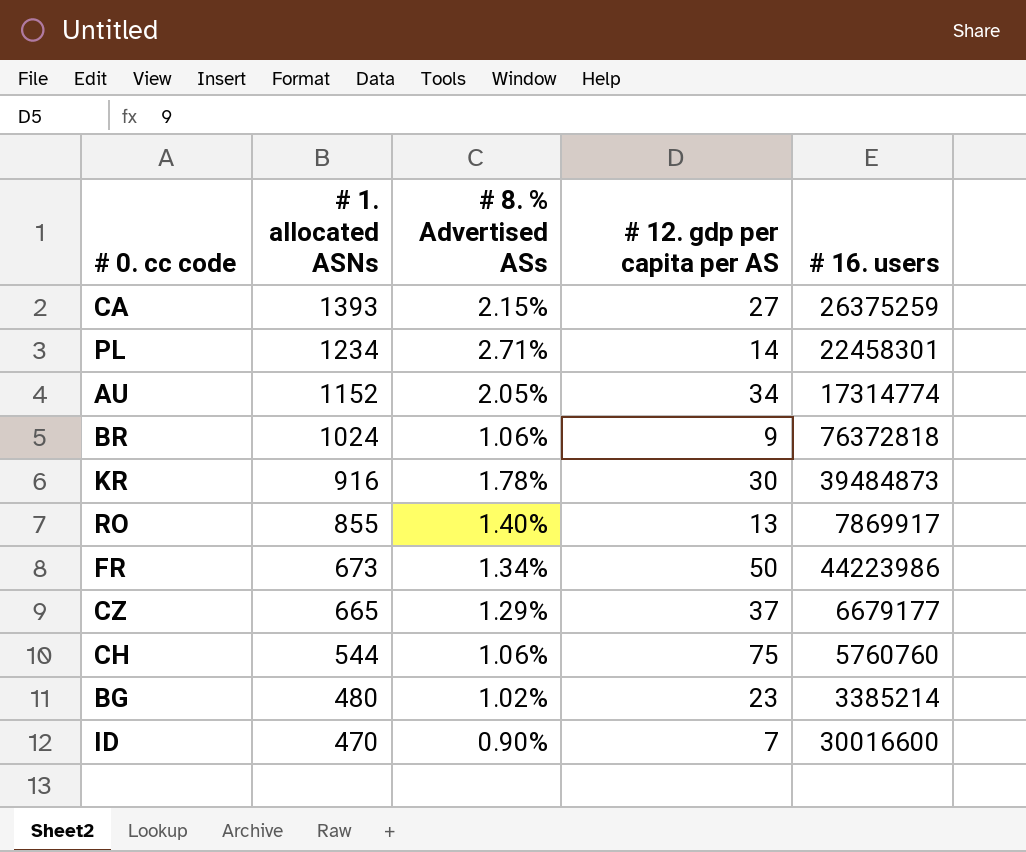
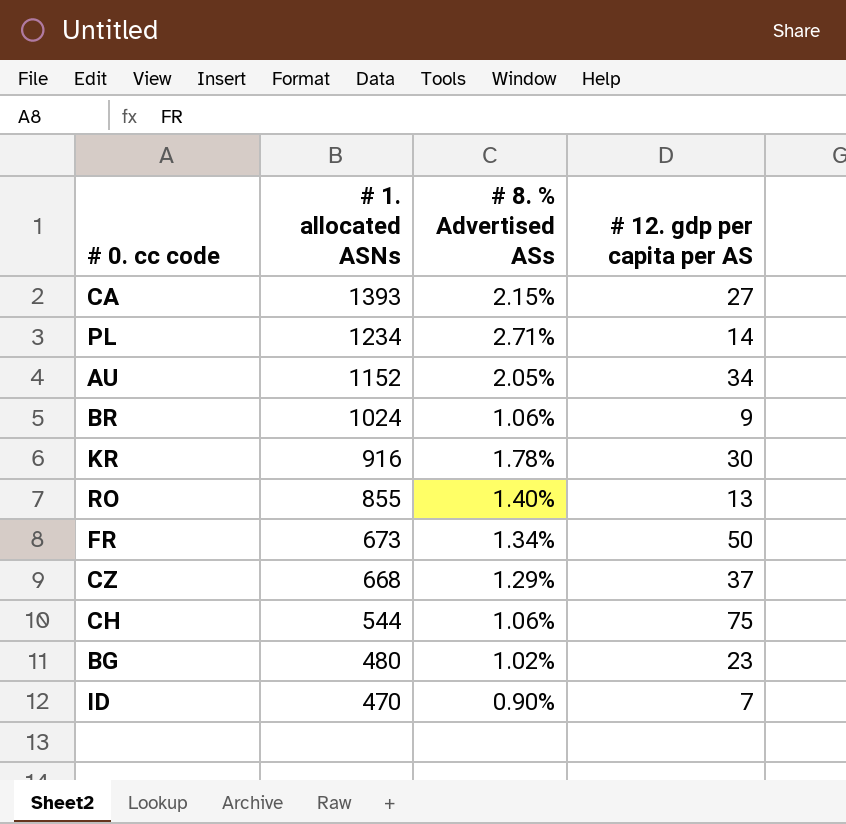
column # 16. users | position: 5 -> none
CZ | # 1. allocated ASNs: 665 -> 668

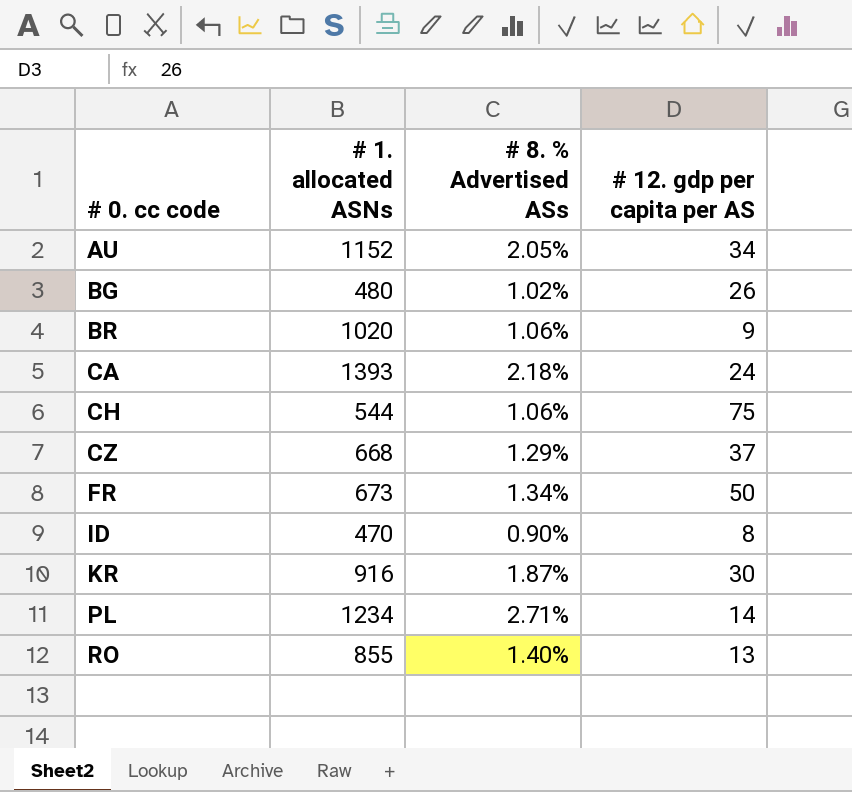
row order: # 1. allocated ASNs descending -> # 0. cc code ascending
BG | # 12. gdp per capita per AS: 23 -> 26
BR | # 1. allocated ASNs: 1024 -> 1020
CA | # 8. % Advertised ASs: 2.15% -> 2.18%
CA | # 12. gdp per capita per AS: 27 -> 24
ID | # 12. gdp per capita per AS: 7 -> 8
KR | # 8. % Advertised ASs: 1.78% -> 1.87%

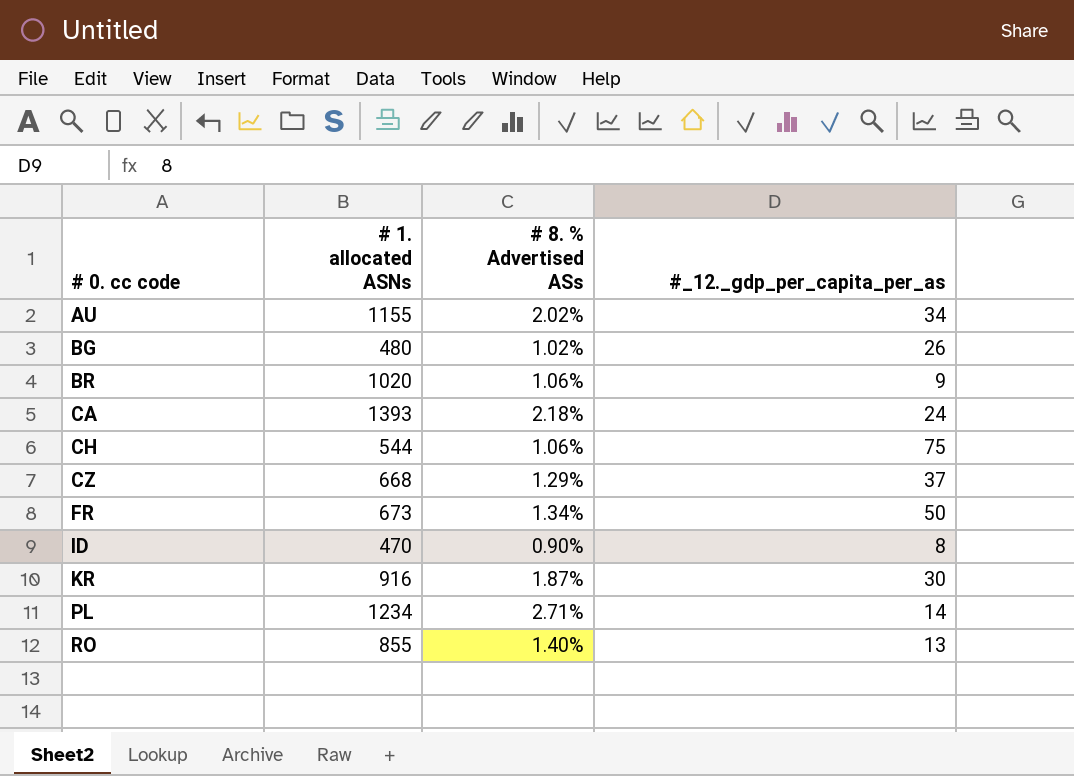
column name: # 12. gdp per capita per AS -> #_12._gdp_per_capita_per_as
AU | # 1. allocated ASNs: 1152 -> 1155
AU | # 8. % Advertised ASs: 2.05% -> 2.02%

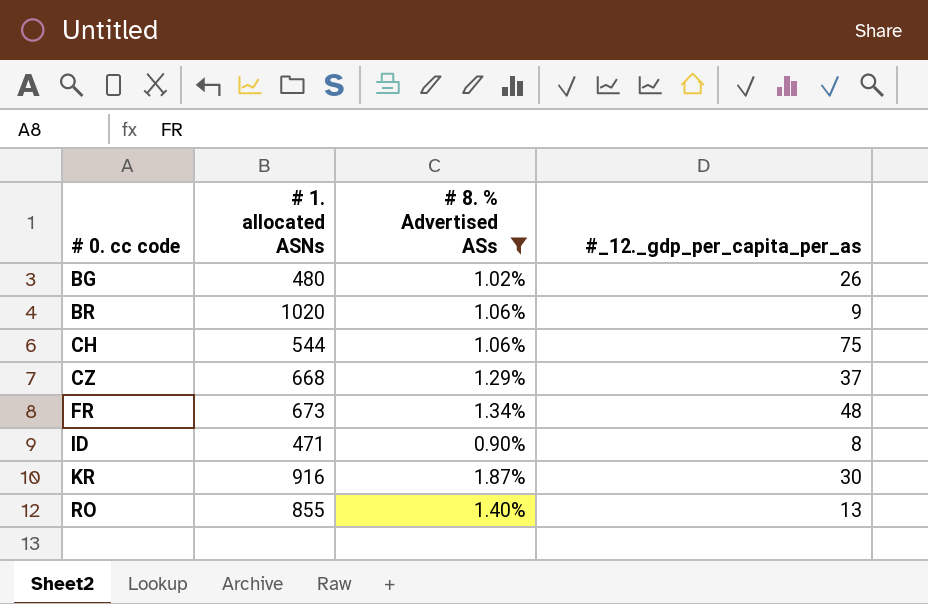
filter: none -> # 8. % Advertised ASs <= 1.87%
FR | #_12._gdp_per_capita_per_as: 50 -> 48
ID | # 1. allocated ASNs: 470 -> 471

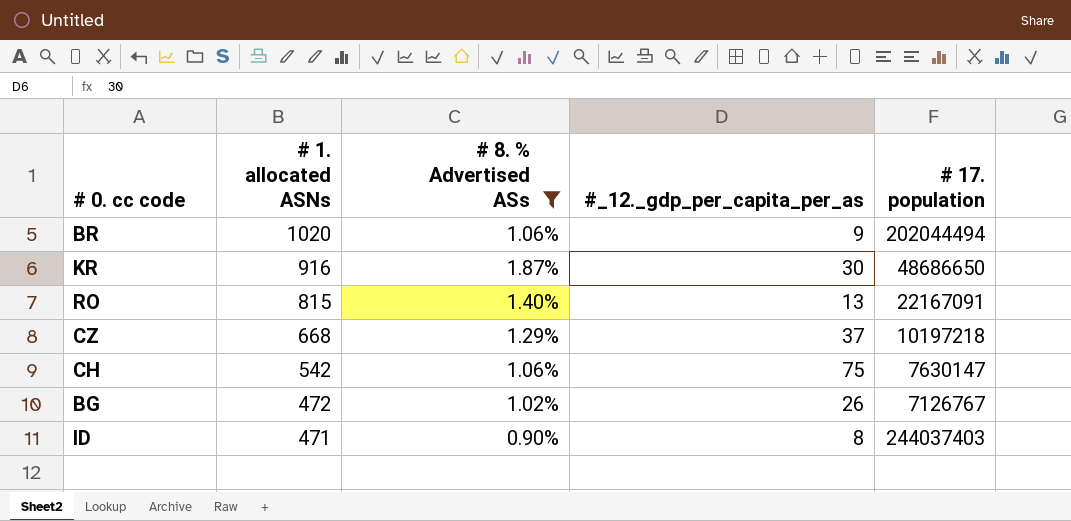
row order: # 0. cc code ascending -> # 1. allocated ASNs descending
column # 17. population | position: none -> 5
row FR: 673 | 1.34% | 48 -> none
RO | # 1. allocated ASNs: 855 -> 815
CH | # 1. allocated ASNs: 544 -> 542
BG | # 1. allocated ASNs: 480 -> 472

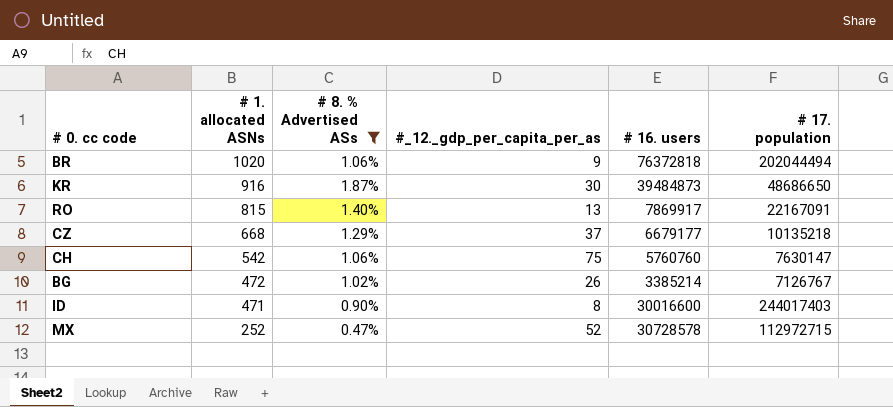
column # 16. users | position: none -> 5
CZ | # 17. population: 10197218 -> 10135218
ID | # 17. population: 244037403 -> 244017403
row MX: none -> 252 | 0.47% | 52 | 30728578 | 112972715

